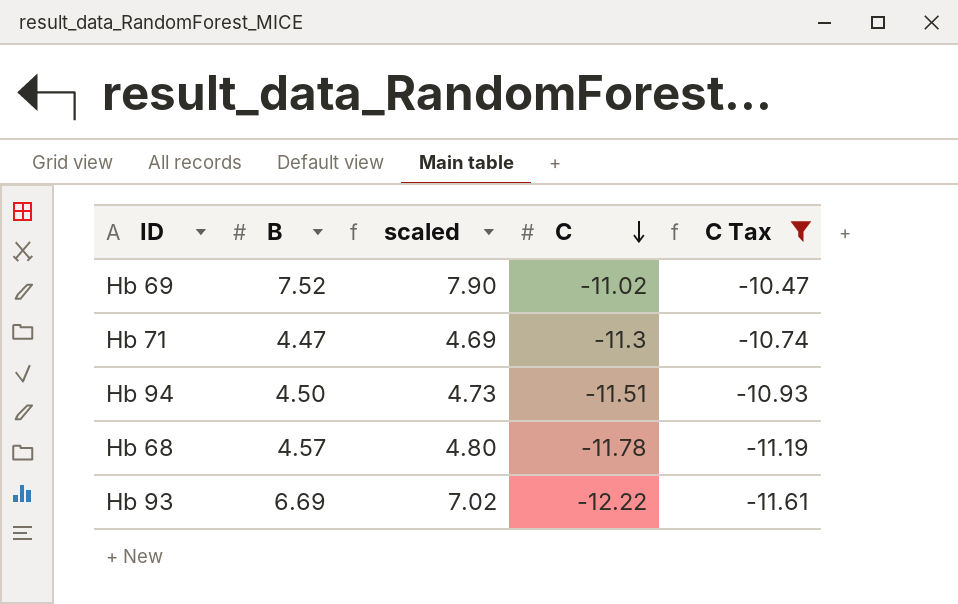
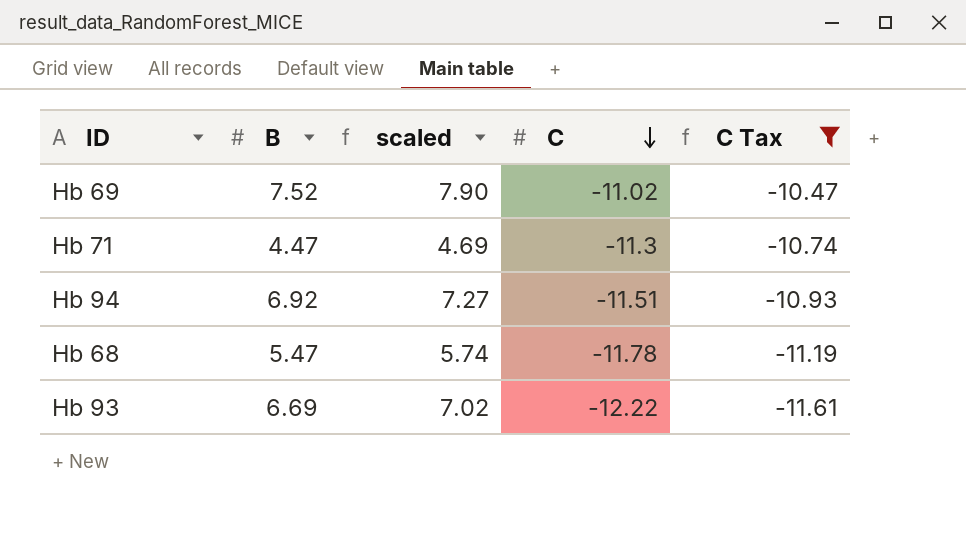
Hb 94 | B: 4.50 -> 6.92
Hb 94 | scaled: 4.73 -> 7.27
Hb 68 | B: 4.57 -> 5.47
Hb 68 | scaled: 4.80 -> 5.74

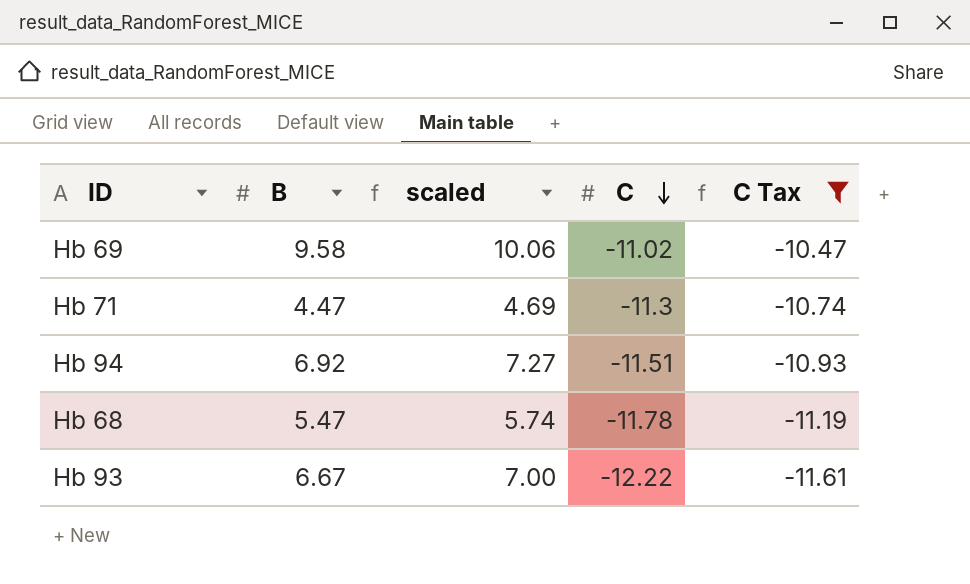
Hb 69 | B: 7.52 -> 9.58
Hb 69 | scaled: 7.90 -> 10.06
Hb 93 | B: 6.69 -> 6.67
Hb 93 | scaled: 7.02 -> 7.00

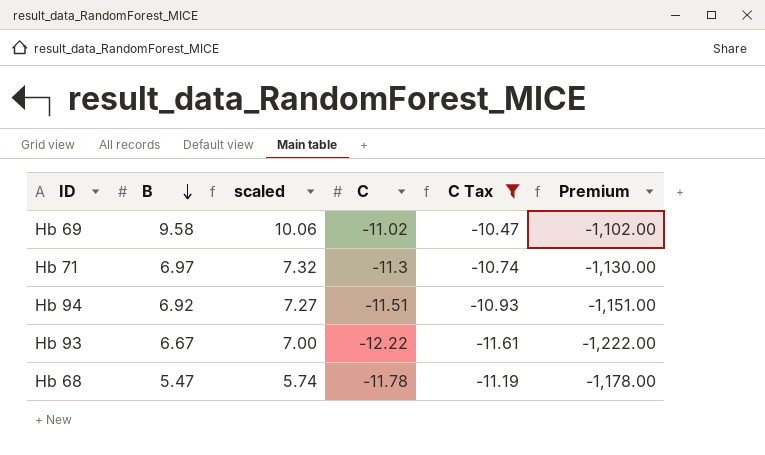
row order: C descending -> B descending
column Premium | formula: none -> [C] * 100
Hb 71 | B: 4.47 -> 6.97
Hb 71 | scaled: 4.69 -> 7.32

